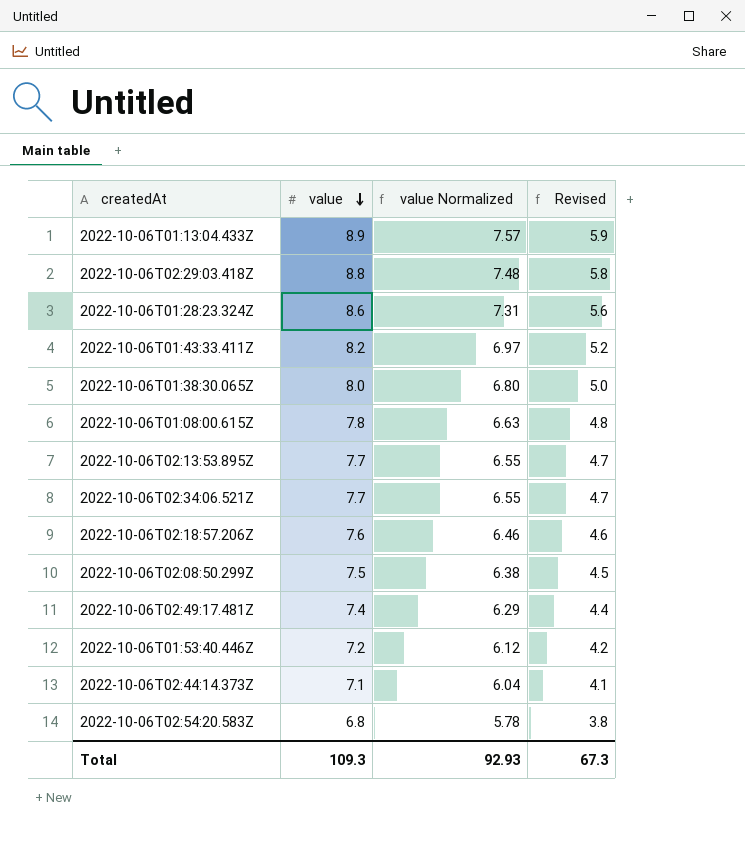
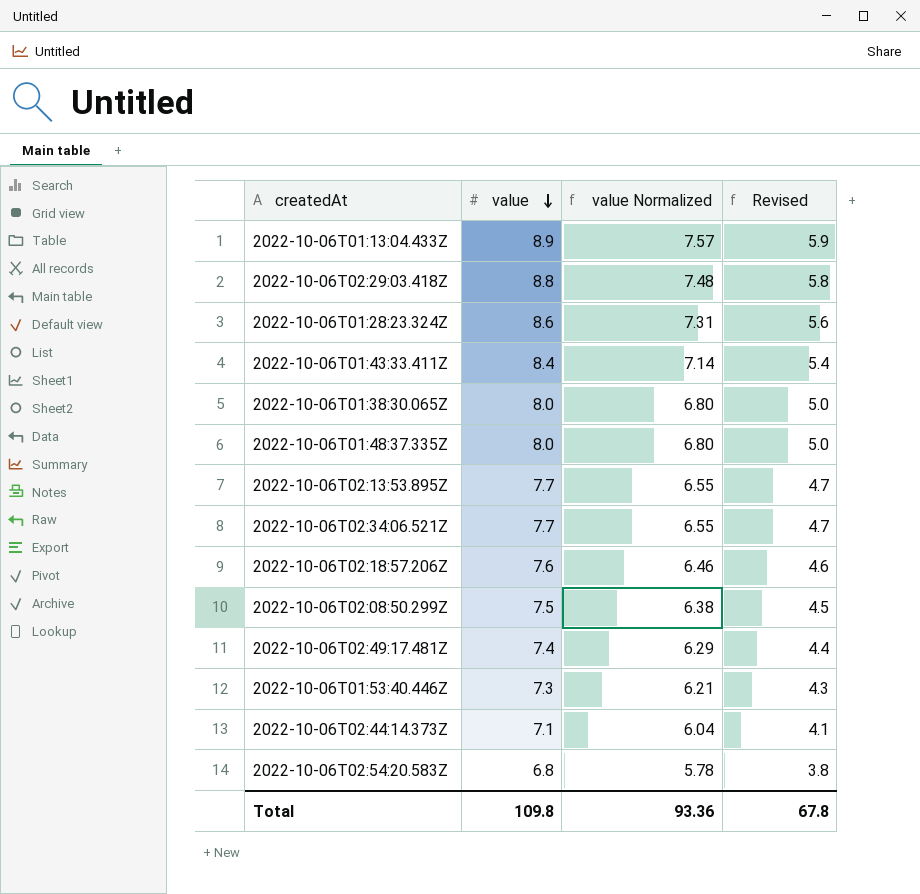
row 2022-10-06T01:08:00.615Z: 7.8 | 6.63 | 4.8 -> none
2022-10-06T01:43:33.411Z | value: 8.2 -> 8.4
2022-10-06T01:43:33.411Z | value Normalized: 6.97 -> 7.14
2022-10-06T01:43:33.411Z | Revised: 5.2 -> 5.4
row 2022-10-06T01:48:37.335Z: none -> 8.0 | 6.80 | 5.0
2022-10-06T01:53:40.446Z | value: 7.2 -> 7.3
2022-10-06T01:53:40.446Z | value Normalized: 6.12 -> 6.21
2022-10-06T01:53:40.446Z | Revised: 4.2 -> 4.3
Total | value: 109.3 -> 109.8
Total | value Normalized: 92.93 -> 93.36
Total | Revised: 67.3 -> 67.8

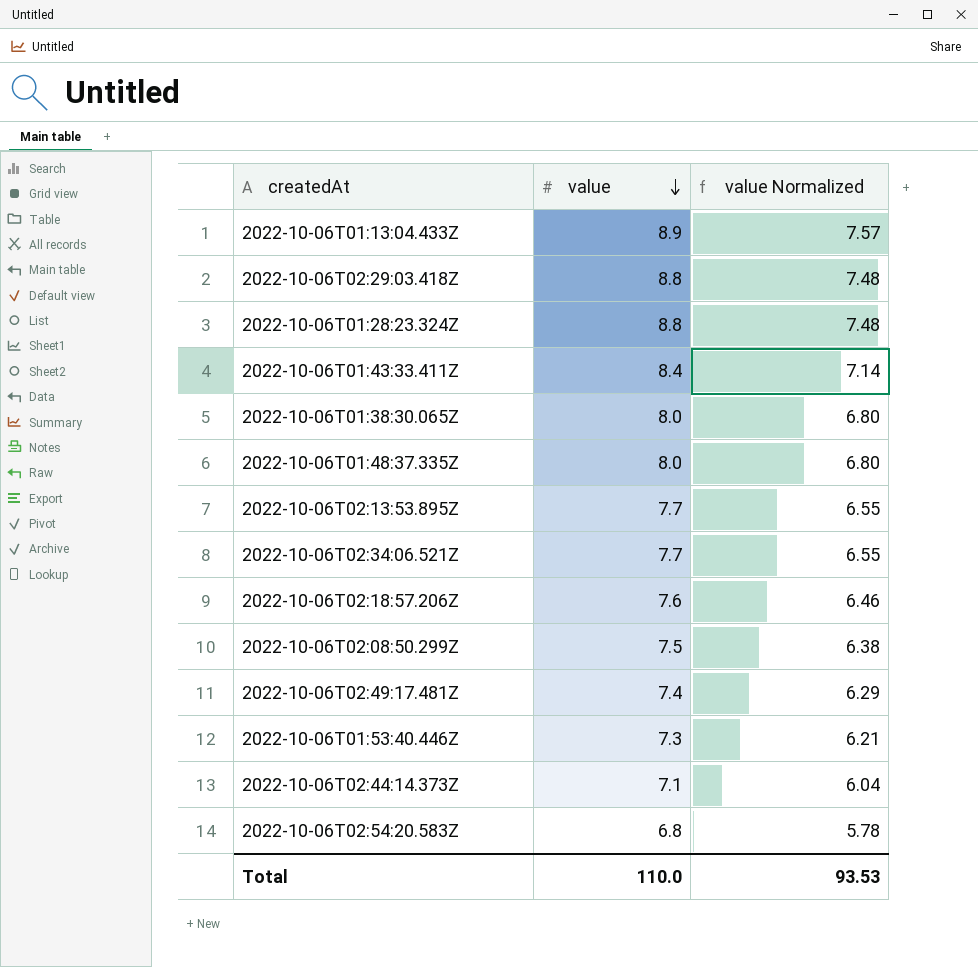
column Revised | formula: [value] - 3 -> none
2022-10-06T01:28:23.324Z | value: 8.6 -> 8.8
2022-10-06T01:28:23.324Z | value Normalized: 7.31 -> 7.48
Total | value: 109.8 -> 110.0
Total | value Normalized: 93.36 -> 93.53

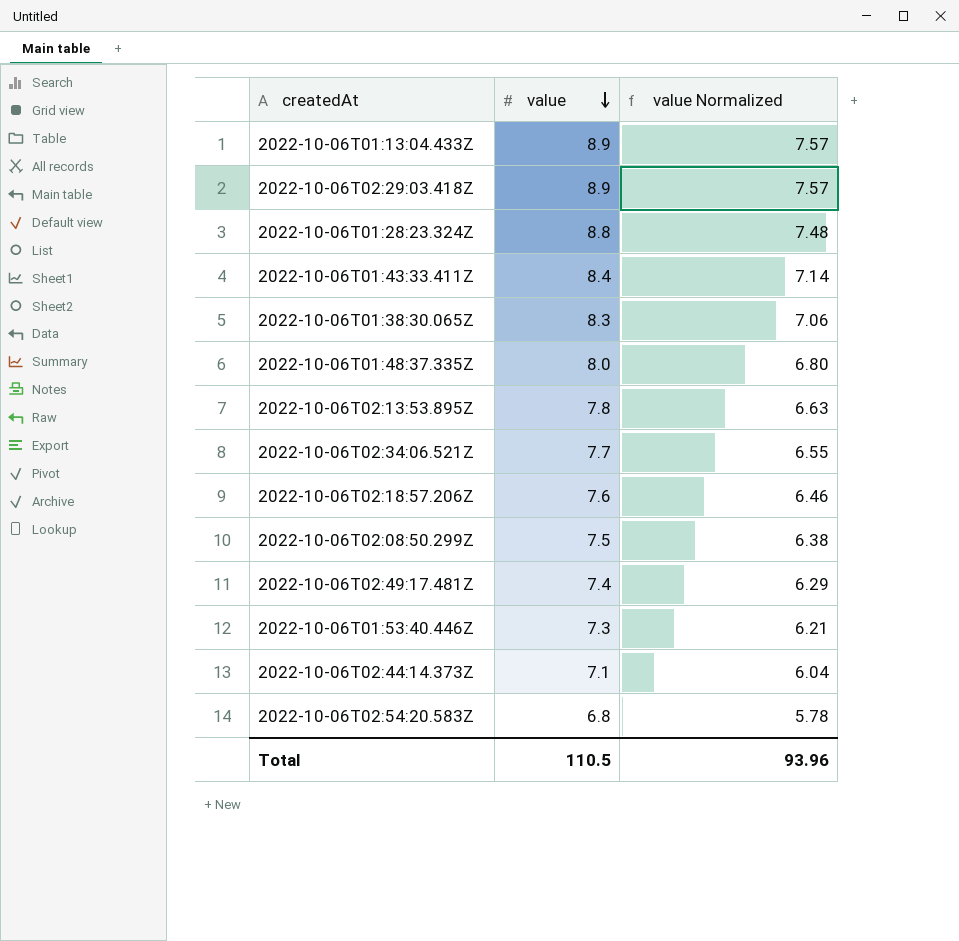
2022-10-06T02:29:03.418Z | value: 8.8 -> 8.9
2022-10-06T02:29:03.418Z | value Normalized: 7.48 -> 7.57
2022-10-06T01:38:30.065Z | value: 8.0 -> 8.3
2022-10-06T01:38:30.065Z | value Normalized: 6.80 -> 7.06
2022-10-06T02:13:53.895Z | value: 7.7 -> 7.8
2022-10-06T02:13:53.895Z | value Normalized: 6.55 -> 6.63
Total | value: 110.0 -> 110.5
Total | value Normalized: 93.53 -> 93.96

